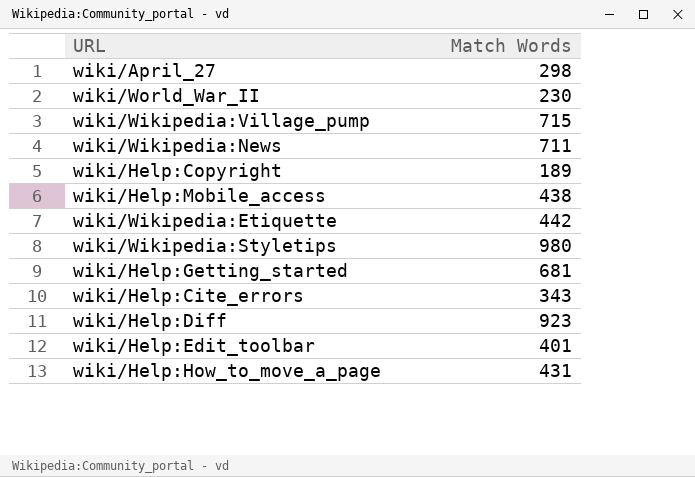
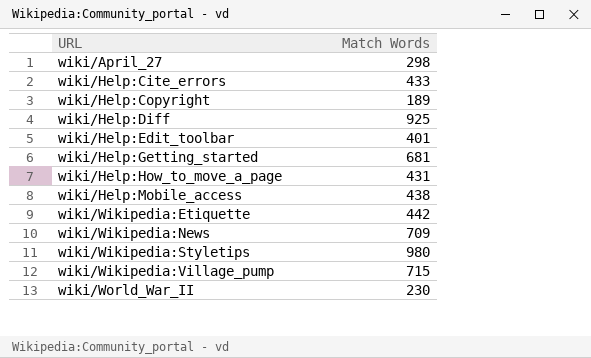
row order: none -> URL ascending
wiki/Help:Cite_errors | Match Words: 343 -> 433
wiki/Help:Diff | Match Words: 923 -> 925
wiki/Wikipedia:News | Match Words: 711 -> 709

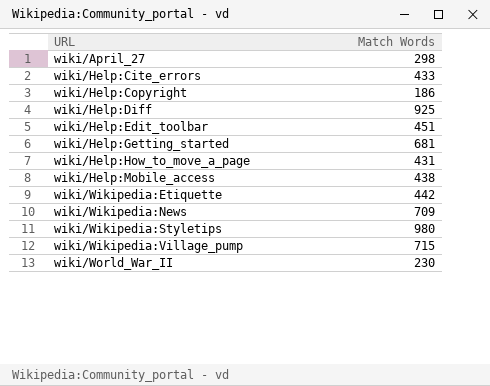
wiki/Help:Copyright | Match Words: 189 -> 186
wiki/Help:Edit_toolbar | Match Words: 401 -> 451

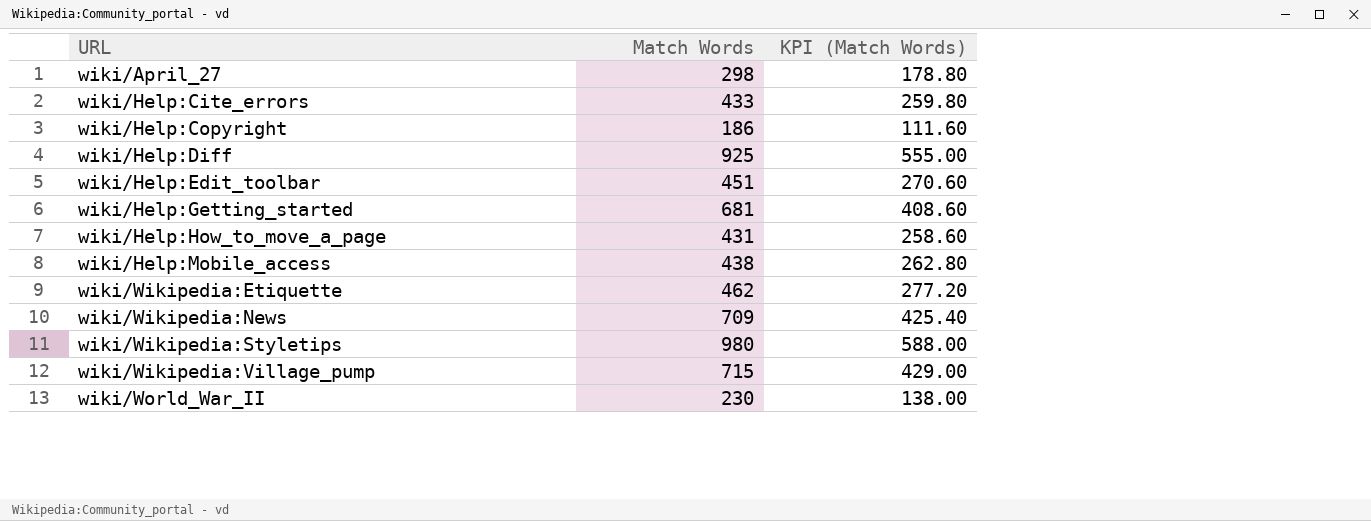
column KPI (Match Words) | formula: none -> [Match Words] * 0.6
wiki/Wikipedia:Etiquette | Match Words: 442 -> 462

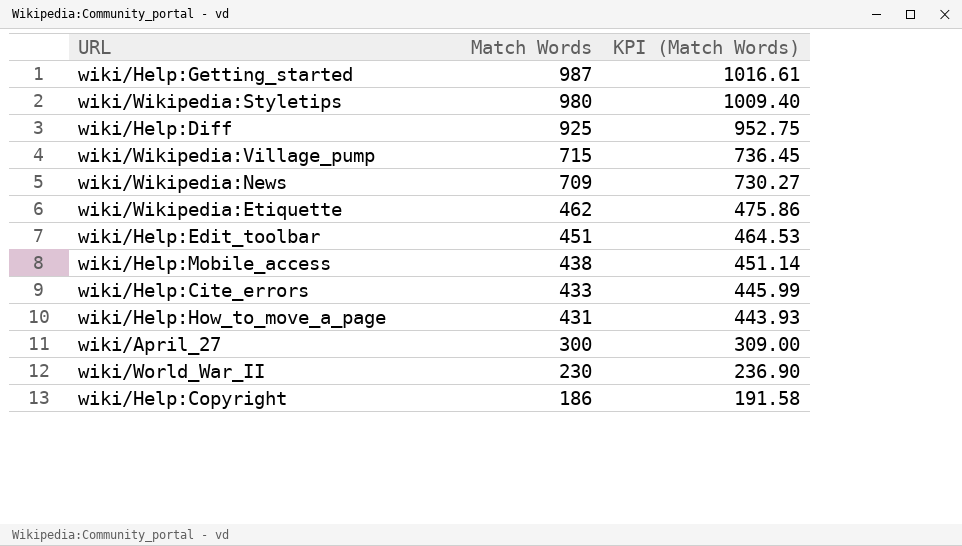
row order: URL ascending -> Match Words descending
column KPI (Match Words) | formula: [Match Words] * 0.6 -> [Match Words] * 1.03
wiki/Help:Getting_started | Match Words: 681 -> 987
wiki/April_27 | Match Words: 298 -> 300

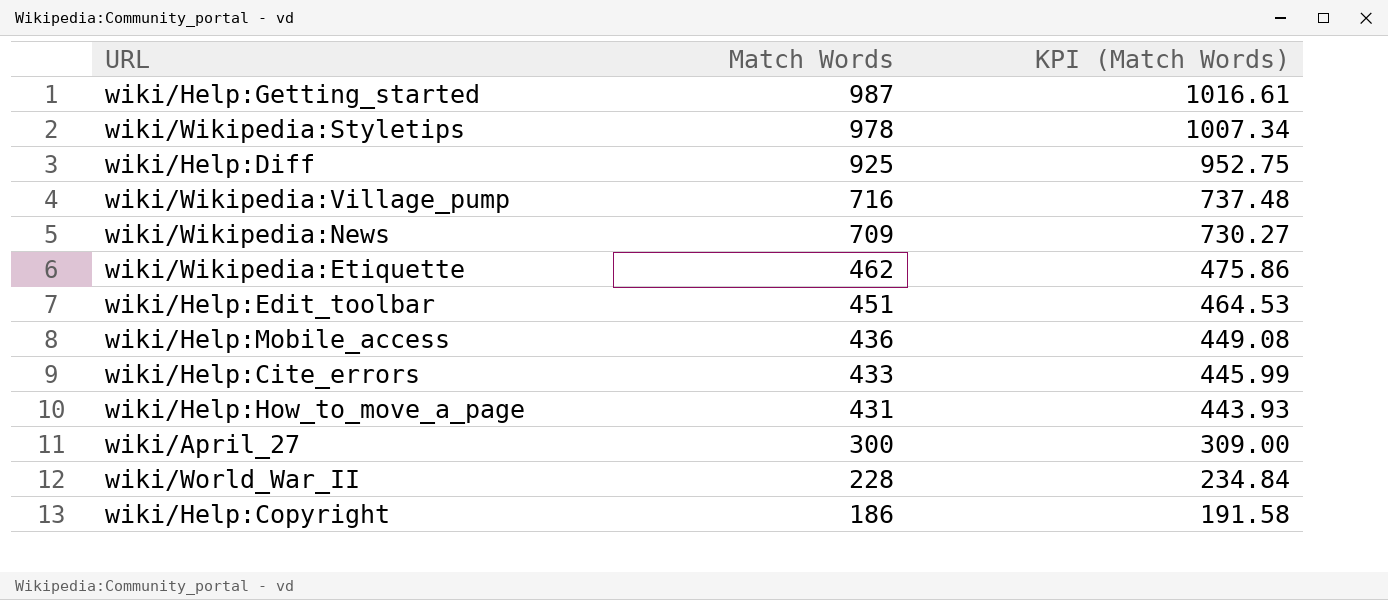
wiki/Wikipedia:Styletips | Match Words: 980 -> 978
wiki/Wikipedia:Styletips | KPI (Match Words): 1009.40 -> 1007.34
wiki/Wikipedia:Village_pump | Match Words: 715 -> 716
wiki/Wikipedia:Village_pump | KPI (Match Words): 736.45 -> 737.48
wiki/Help:Mobile_access | Match Words: 438 -> 436
wiki/Help:Mobile_access | KPI (Match Words): 451.14 -> 449.08
wiki/World_War_II | Match Words: 230 -> 228
wiki/World_War_II | KPI (Match Words): 236.90 -> 234.84

